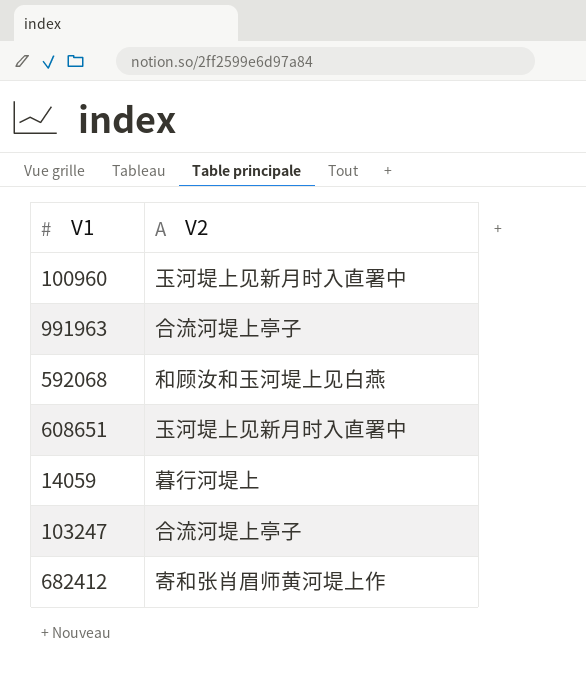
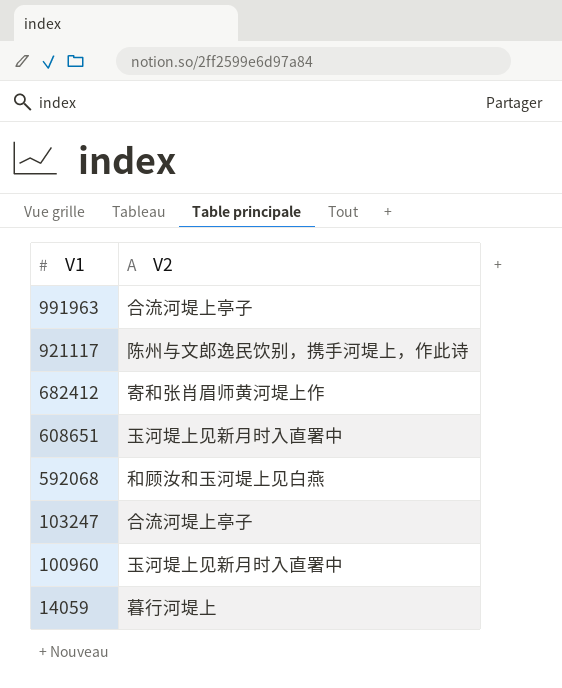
row order: none -> V1 descending
row 921117: none -> 陈州与文郎逸民饮别，携手河堤上，作此诗

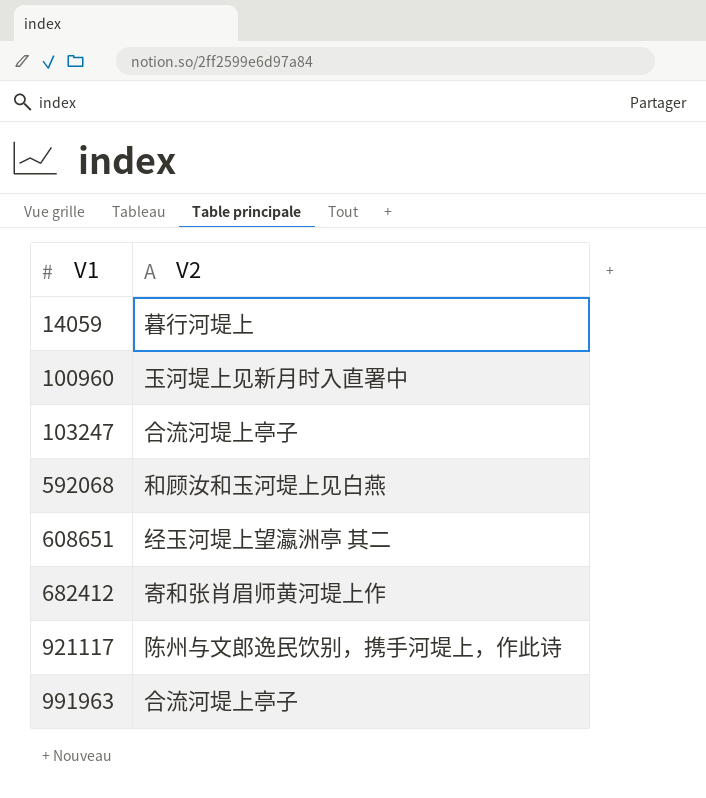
row order: V1 descending -> V1 ascending
608651 | V2: 玉河堤上见新月时入直署中 -> 经玉河堤上望瀛洲亭 其二

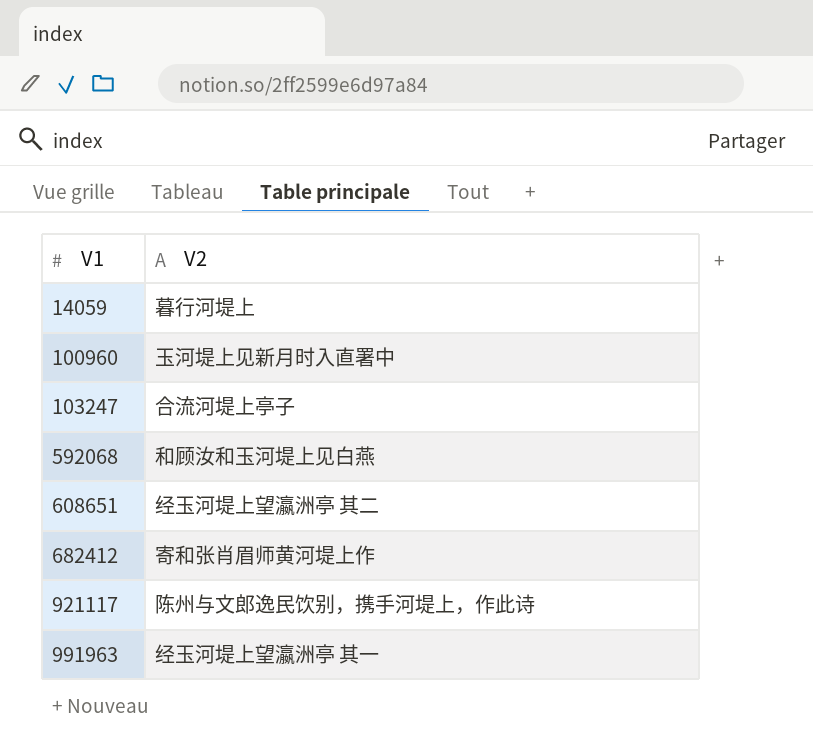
991963 | V2: 合流河堤上亭子 -> 经玉河堤上望瀛洲亭 其一

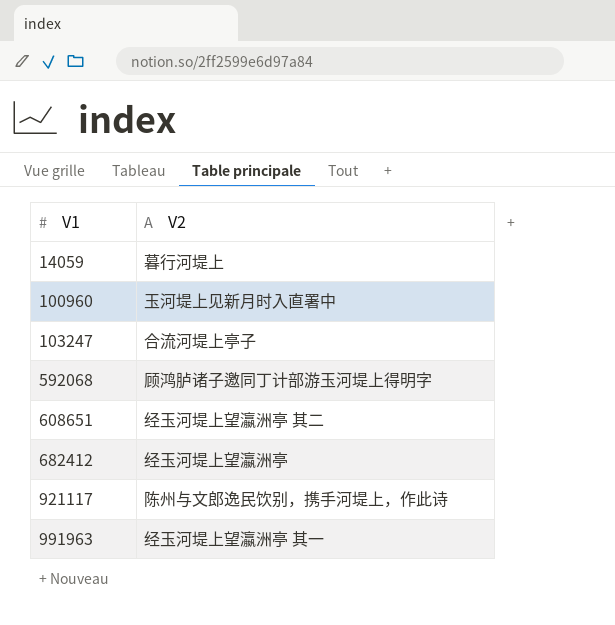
592068 | V2: 和顾汝和玉河堤上见白燕 -> 顾鸿胪诸子邀同丁计部游玉河堤上得明字
682412 | V2: 寄和张肖眉师黄河堤上作 -> 经玉河堤上望瀛洲亭

